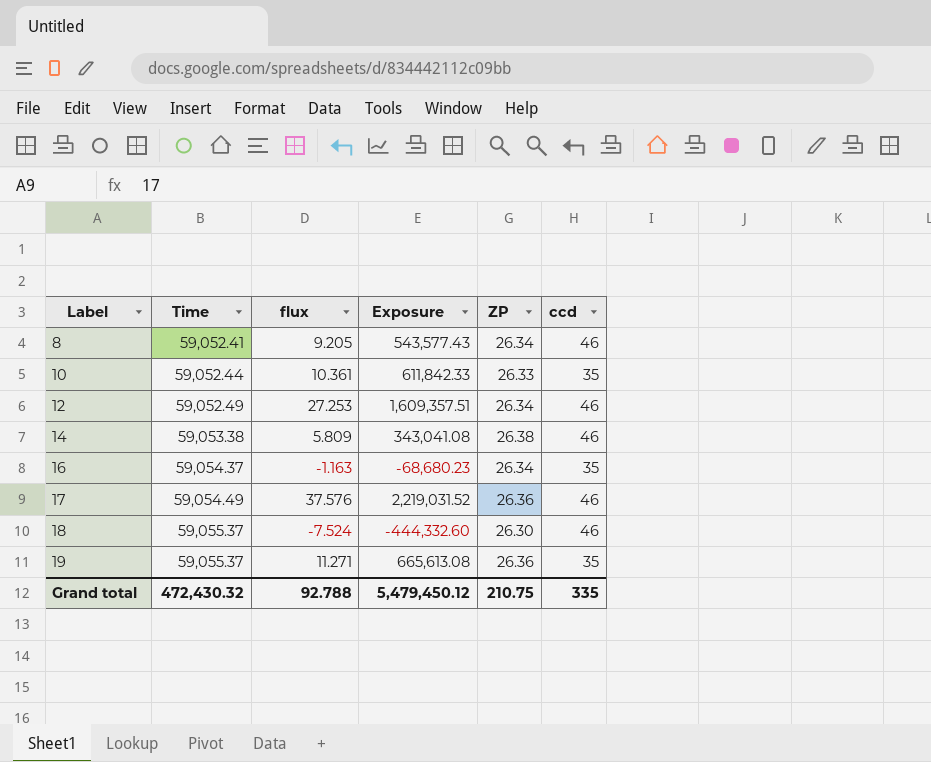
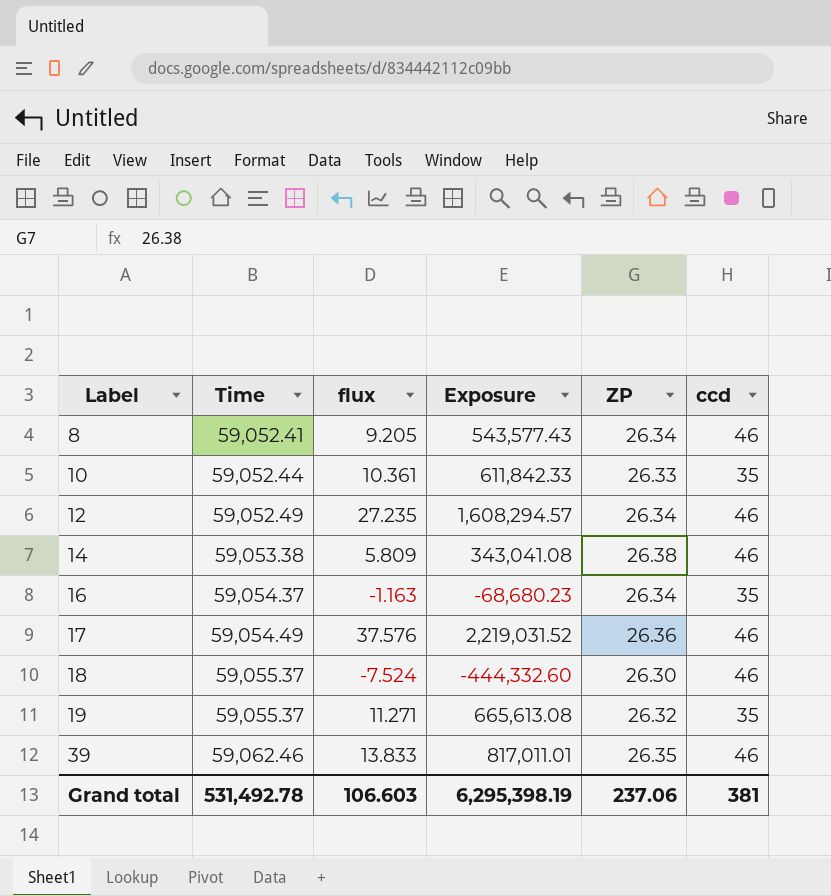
12 | flux: 27.253 -> 27.235
12 | Exposure: 1,609,357.51 -> 1,608,294.57
19 | ZP: 26.36 -> 26.32
row 39: none -> 59,062.46 | 13.833 | 817,011.01 | 26.35 | 46
Grand total | Time: 472,430.32 -> 531,492.78
Grand total | flux: 92.788 -> 106.603
Grand total | Exposure: 5,479,450.12 -> 6,295,398.19
Grand total | ZP: 210.75 -> 237.06
Grand total | ccd: 335 -> 381

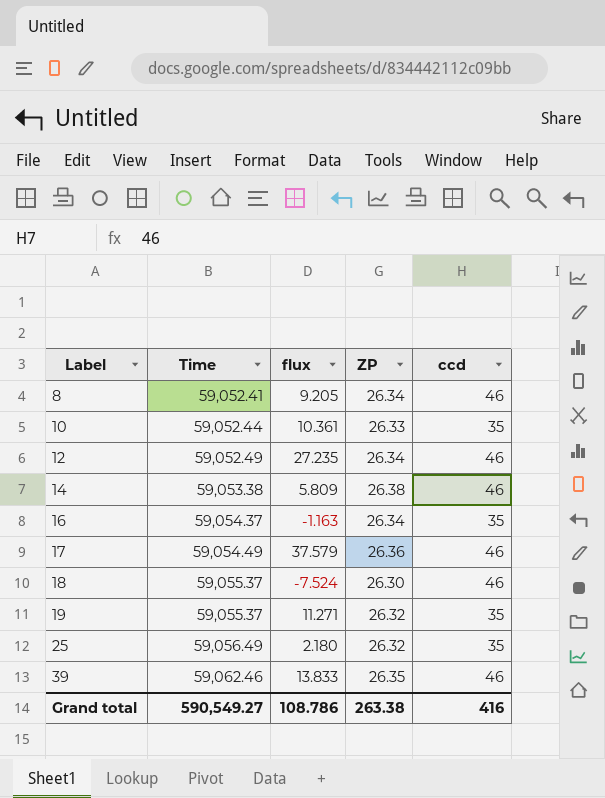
column Exposure | formula: [Time] * [flux] -> none
17 | flux: 37.576 -> 37.579
row 25: none -> 59,056.49 | 2.180 | 26.32 | 35
Grand total | Time: 531,492.78 -> 590,549.27
Grand total | flux: 106.603 -> 108.786
Grand total | ZP: 237.06 -> 263.38
Grand total | ccd: 381 -> 416

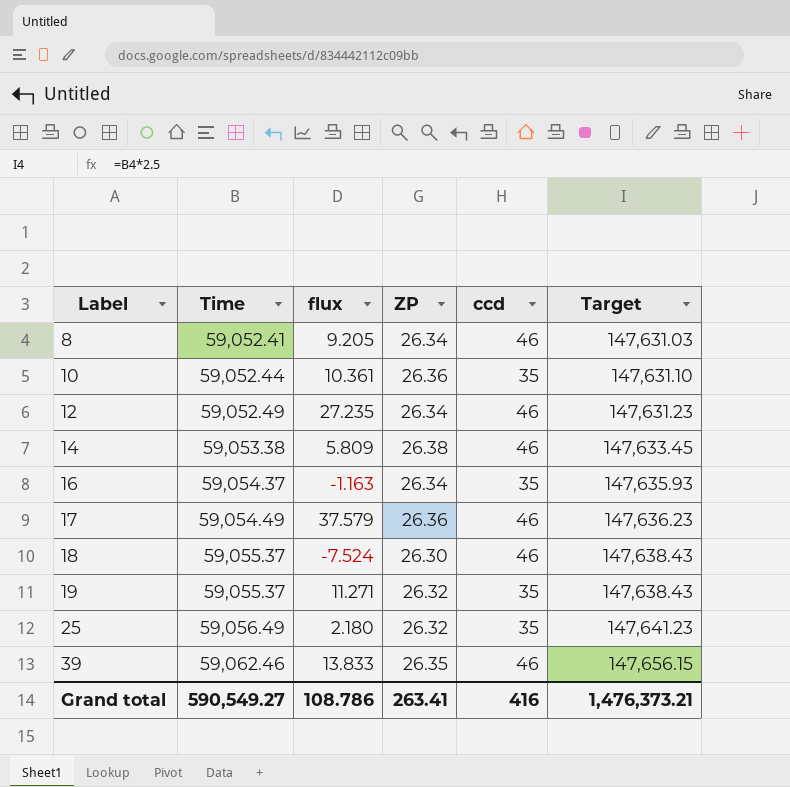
column Target | formula: none -> [Time] * 2.5
10 | ZP: 26.33 -> 26.36
Grand total | ZP: 263.38 -> 263.41

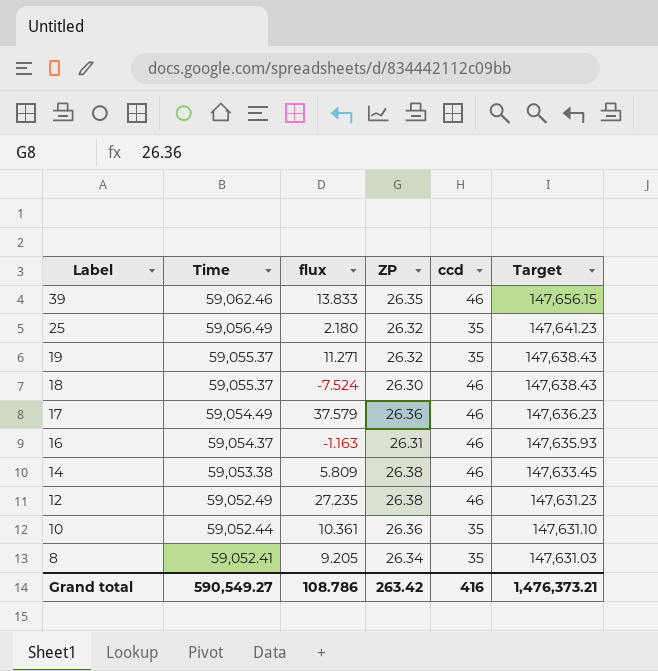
row order: Label ascending -> Label descending
16 | ZP: 26.34 -> 26.31
16 | ccd: 35 -> 46
12 | ZP: 26.34 -> 26.38
8 | ccd: 46 -> 35
Grand total | ZP: 263.41 -> 263.42

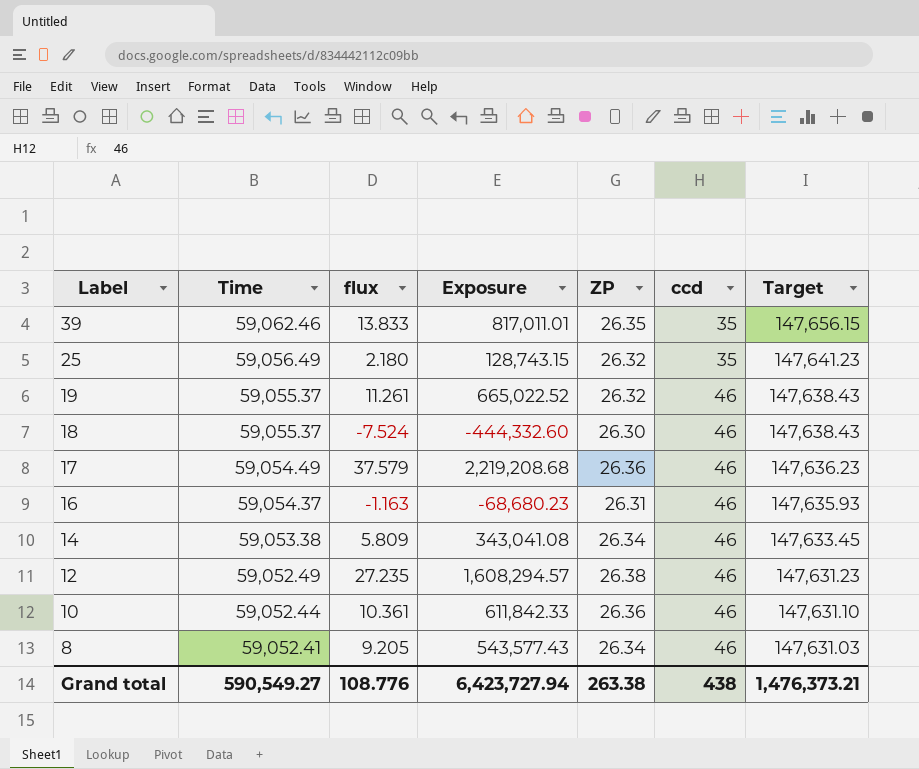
column Exposure | formula: none -> [Time] * [flux]
39 | ccd: 46 -> 35
19 | flux: 11.271 -> 11.261
19 | ccd: 35 -> 46
14 | ZP: 26.38 -> 26.34
10 | ccd: 35 -> 46
8 | ccd: 35 -> 46
Grand total | flux: 108.786 -> 108.776
Grand total | ZP: 263.42 -> 263.38
Grand total | ccd: 416 -> 438

